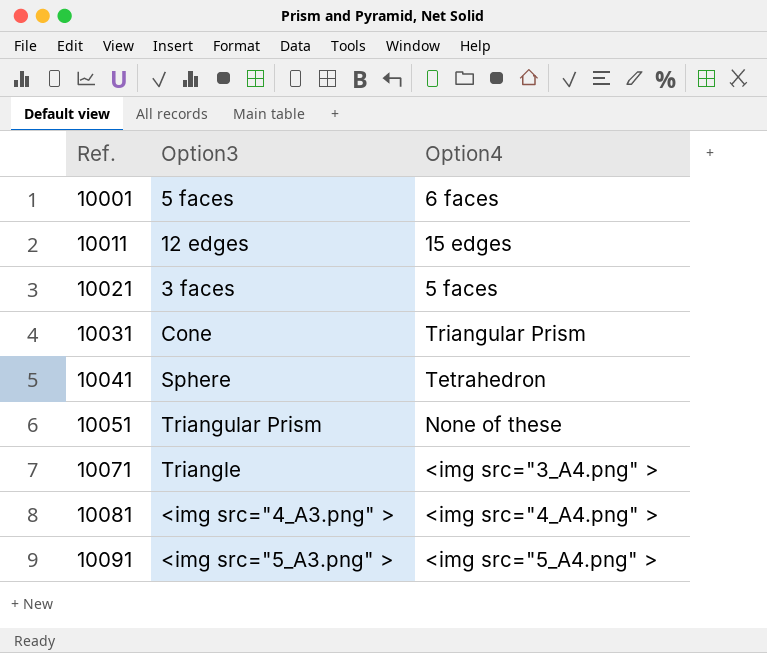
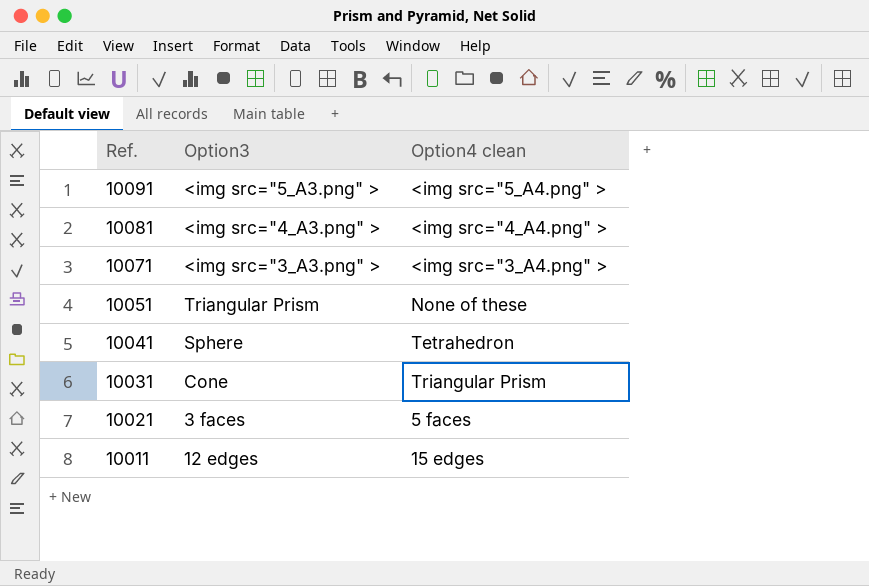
row order: Ref. ascending -> Ref. descending
column name: Option4 -> Option4 clean
row 10001: 5 faces | 6 faces -> none
10071 | Option3: Triangle -> <img src="3_A3.png" >

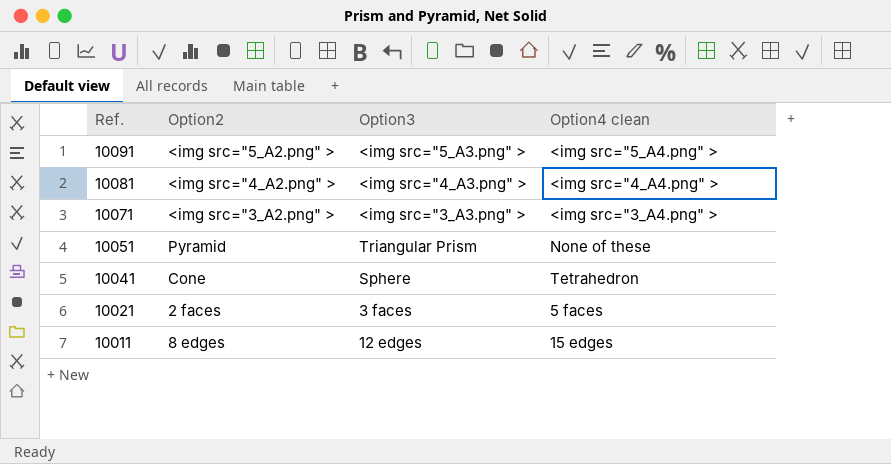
column Option2 | position: none -> 2
row 10031: Cone | Triangular Prism -> none

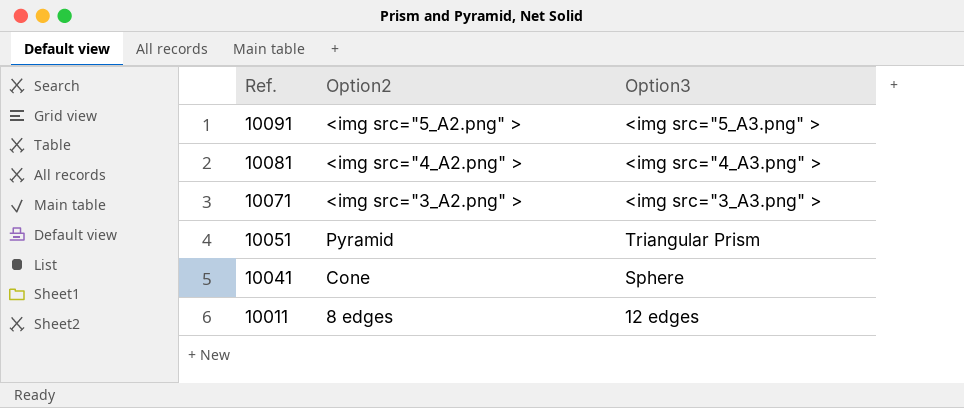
column Option4 clean | position: 4 -> none
row 10021: 2 faces | 3 faces | 5 faces -> none

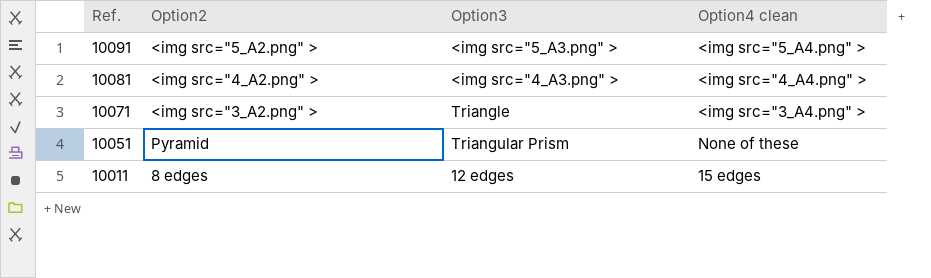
column Option4 clean | position: none -> 4
row 10041: Cone | Sphere -> none
10071 | Option3: <img src="3_A3.png" > -> Triangle

